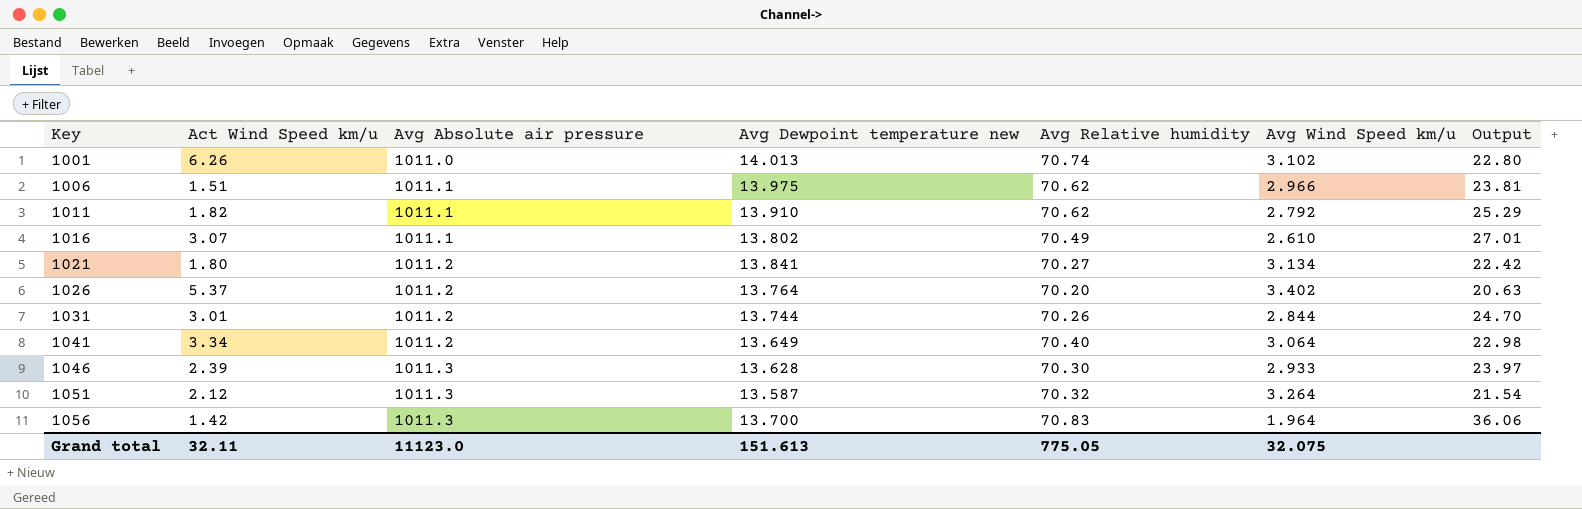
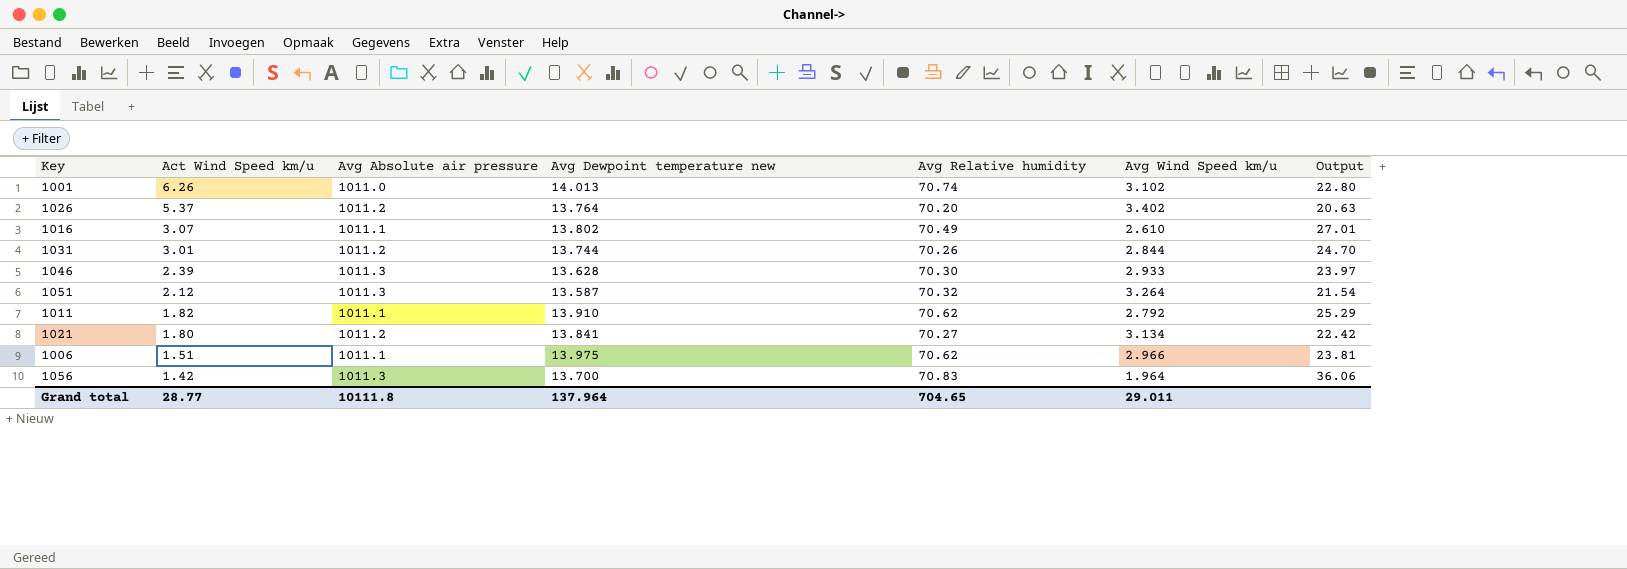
row order: Key ascending -> Act Wind Speed km/u descending
row 1041: 3.34 | 1011.2 | 13.649 | 70.40 | 3.064 | 22.98 -> none
Grand total | Act Wind Speed km/u: 32.11 -> 28.77
Grand total | Avg Absolute air pressure: 11123.0 -> 10111.8
Grand total | Avg Dewpoint temperature new: 151.613 -> 137.964
Grand total | Avg Relative humidity: 775.05 -> 704.65
Grand total | Avg Wind Speed km/u: 32.075 -> 29.011

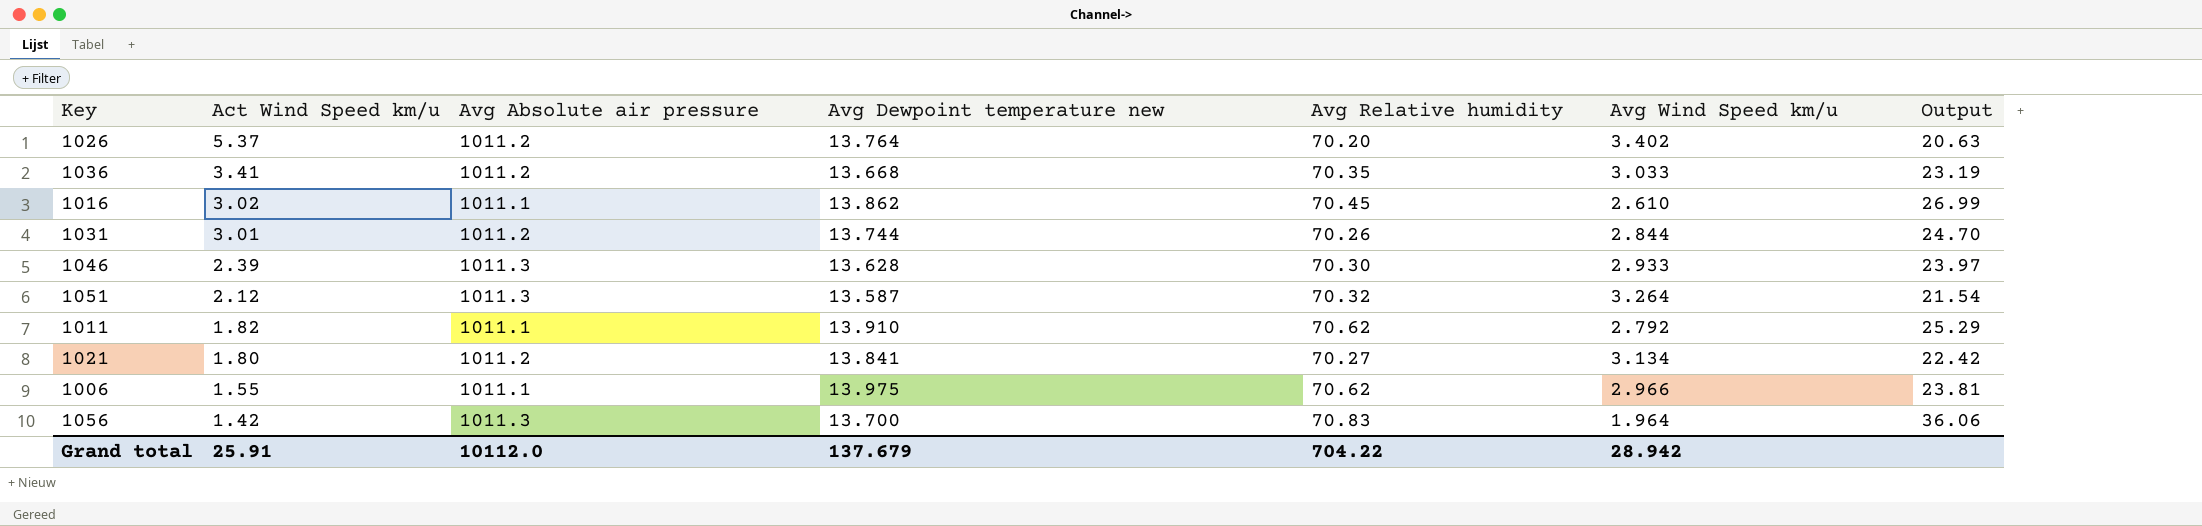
row 1001: 6.26 | 1011.0 | 14.013 | 70.74 | 3.102 | 22.80 -> none
row 1036: none -> 3.41 | 1011.2 | 13.668 | 70.35 | 3.033 | 23.19
1016 | Act Wind Speed km/u: 3.07 -> 3.02
1016 | Avg Dewpoint temperature new: 13.802 -> 13.862
1016 | Avg Relative humidity: 70.49 -> 70.45
1016 | Output: 27.01 -> 26.99
1006 | Act Wind Speed km/u: 1.51 -> 1.55
Grand total | Act Wind Speed km/u: 28.77 -> 25.91
Grand total | Avg Absolute air pressure: 10111.8 -> 10112.0
Grand total | Avg Dewpoint temperature new: 137.964 -> 137.679
Grand total | Avg Relative humidity: 704.65 -> 704.22
Grand total | Avg Wind Speed km/u: 29.011 -> 28.942

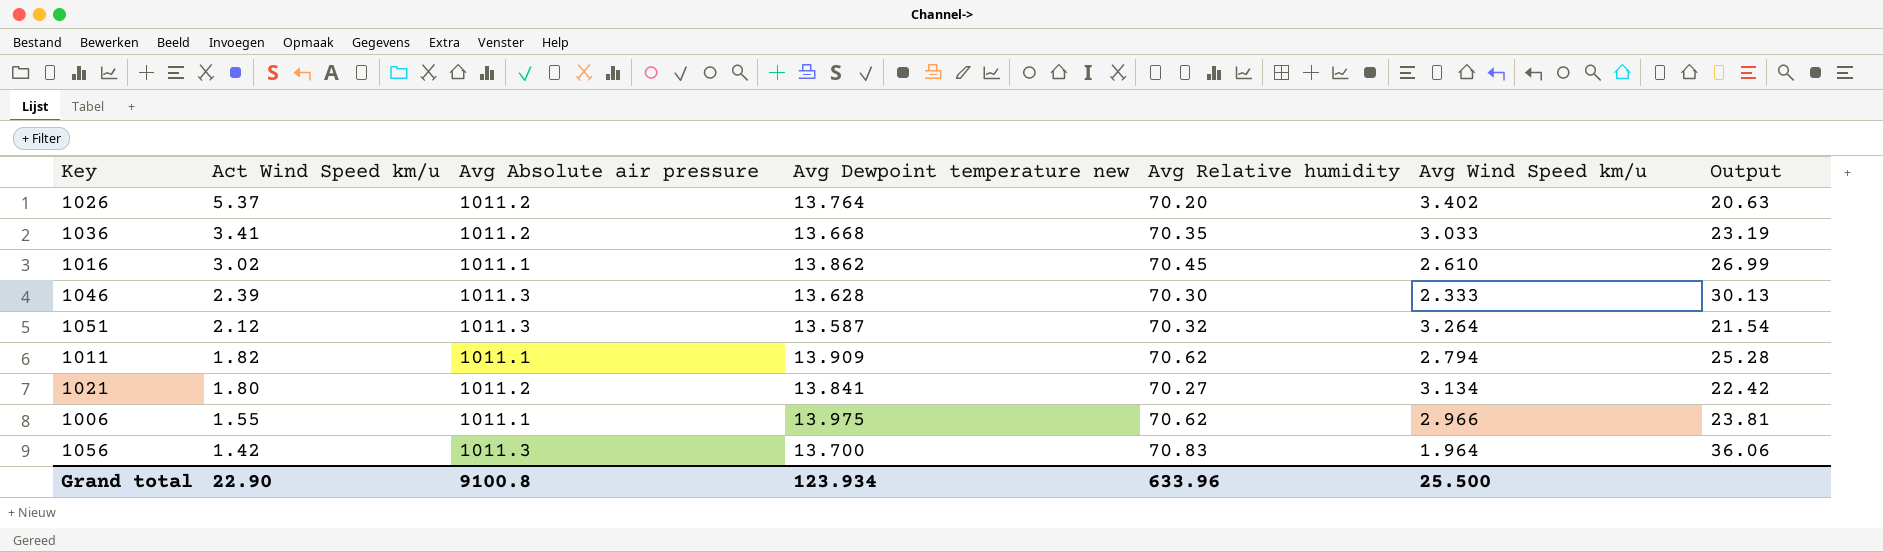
row 1031: 3.01 | 1011.2 | 13.744 | 70.26 | 2.844 | 24.70 -> none
1046 | Avg Wind Speed km/u: 2.933 -> 2.333
1046 | Output: 23.97 -> 30.13
1011 | Avg Dewpoint temperature new: 13.910 -> 13.909
1011 | Avg Wind Speed km/u: 2.792 -> 2.794
1011 | Output: 25.29 -> 25.28
Grand total | Act Wind Speed km/u: 25.91 -> 22.90
Grand total | Avg Absolute air pressure: 10112.0 -> 9100.8
Grand total | Avg Dewpoint temperature new: 137.679 -> 123.934
Grand total | Avg Relative humidity: 704.22 -> 633.96
Grand total | Avg Wind Speed km/u: 28.942 -> 25.500

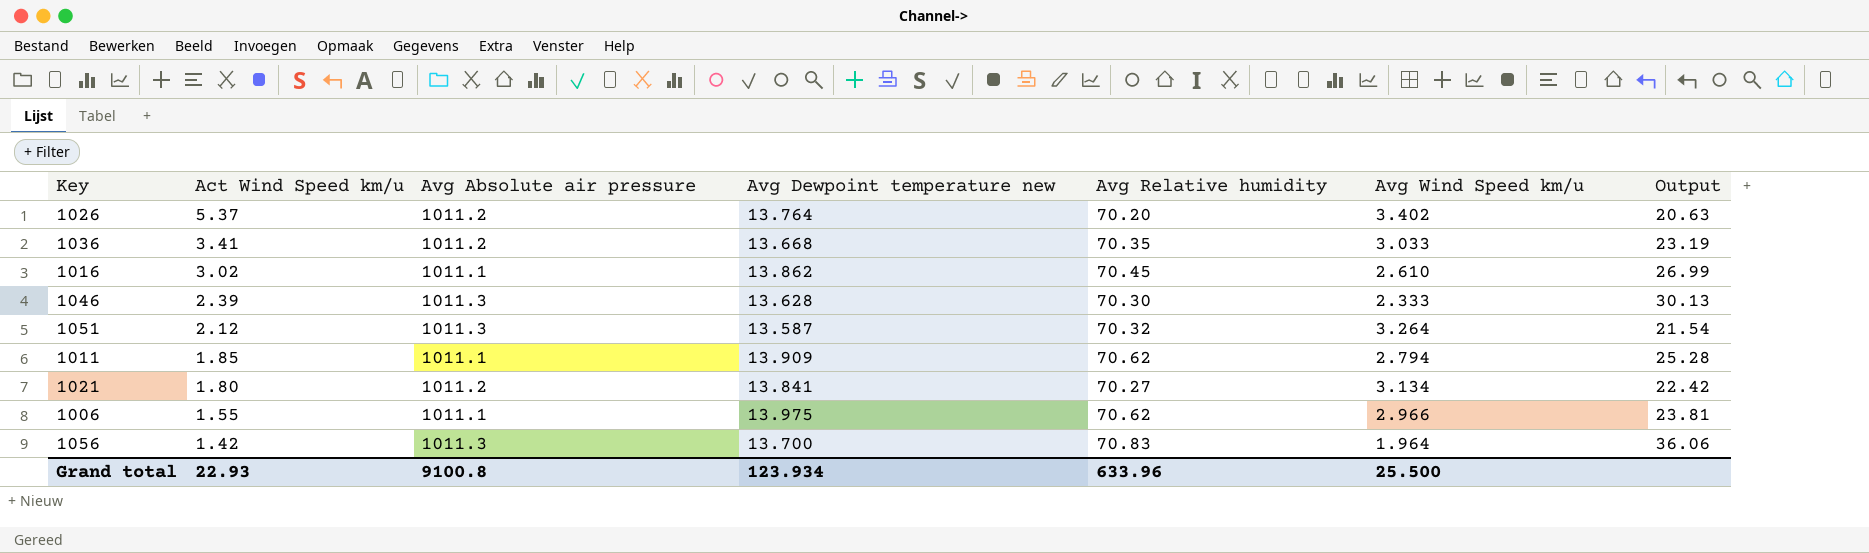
1011 | Act Wind Speed km/u: 1.82 -> 1.85
Grand total | Act Wind Speed km/u: 22.90 -> 22.93

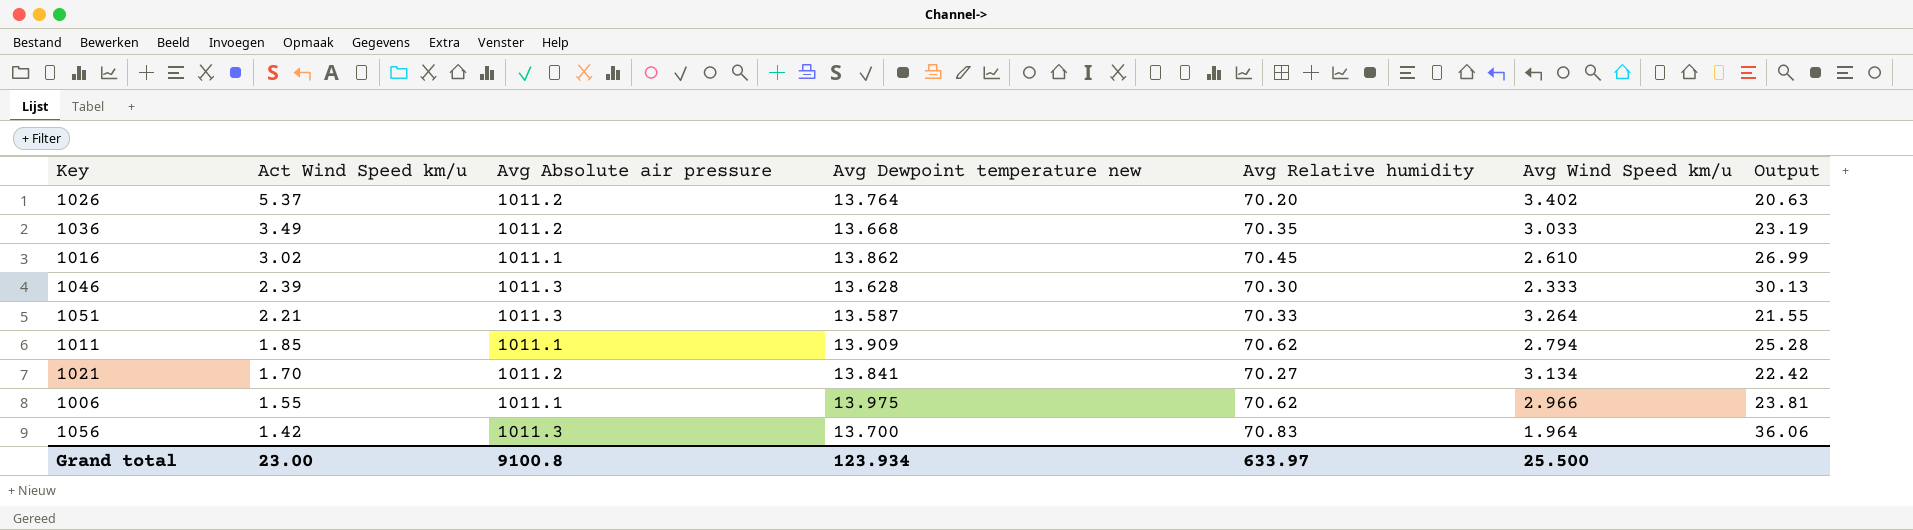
1036 | Act Wind Speed km/u: 3.41 -> 3.49
1051 | Act Wind Speed km/u: 2.12 -> 2.21
1051 | Avg Relative humidity: 70.32 -> 70.33
1051 | Output: 21.54 -> 21.55
1021 | Act Wind Speed km/u: 1.80 -> 1.70
Grand total | Act Wind Speed km/u: 22.93 -> 23.00
Grand total | Avg Relative humidity: 633.96 -> 633.97

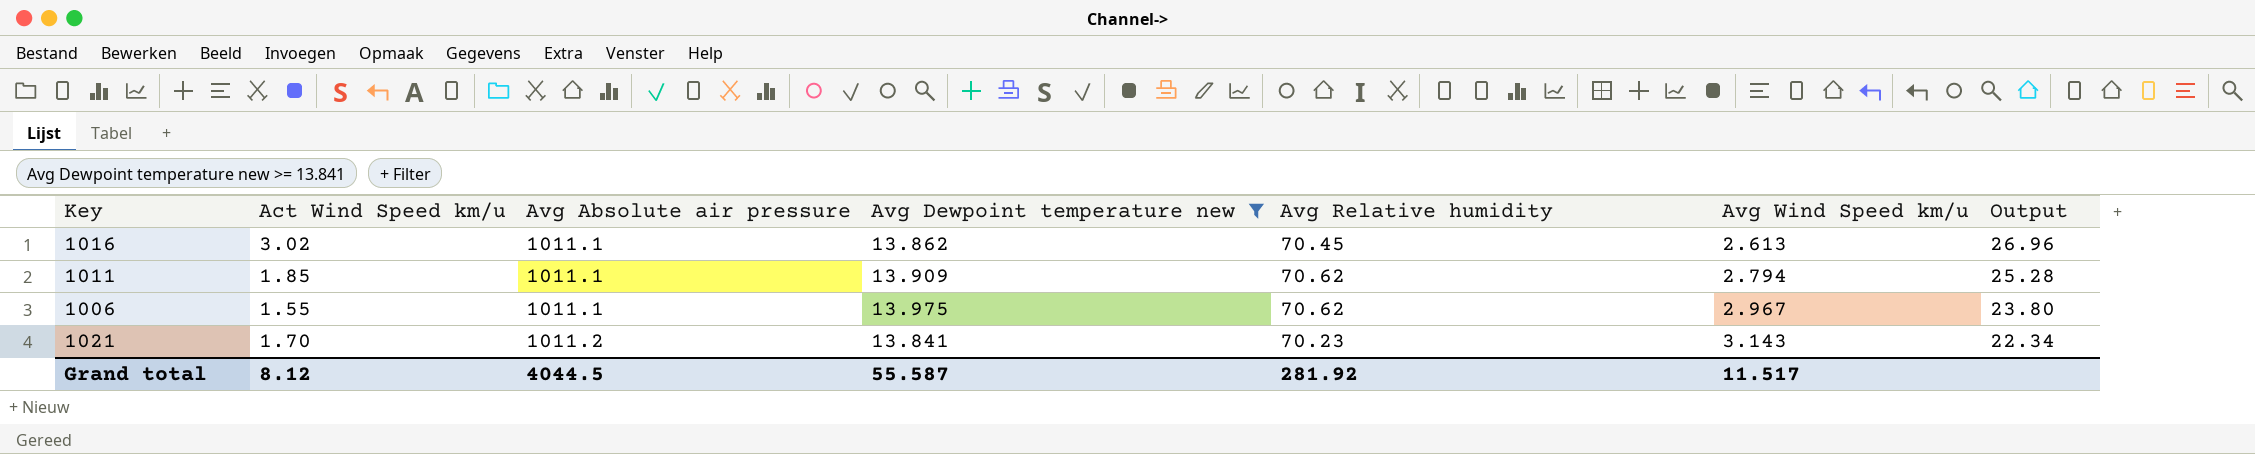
filter: none -> Avg Dewpoint temperature new >= 13.841
row order: Act Wind Speed km/u descending -> Avg Absolute air pressure ascending
1016 | Avg Wind Speed km/u: 2.610 -> 2.613
1016 | Output: 26.99 -> 26.96
1006 | Avg Wind Speed km/u: 2.966 -> 2.967
1006 | Output: 23.81 -> 23.80
1021 | Avg Relative humidity: 70.27 -> 70.23
1021 | Avg Wind Speed km/u: 3.134 -> 3.143
1021 | Output: 22.42 -> 22.34
Grand total | Act Wind Speed km/u: 23.00 -> 8.12
Grand total | Avg Absolute air pressure: 9100.8 -> 4044.5
Grand total | Avg Dewpoint temperature new: 123.934 -> 55.587
Grand total | Avg Relative humidity: 633.97 -> 281.92
Grand total | Avg Wind Speed km/u: 25.500 -> 11.517

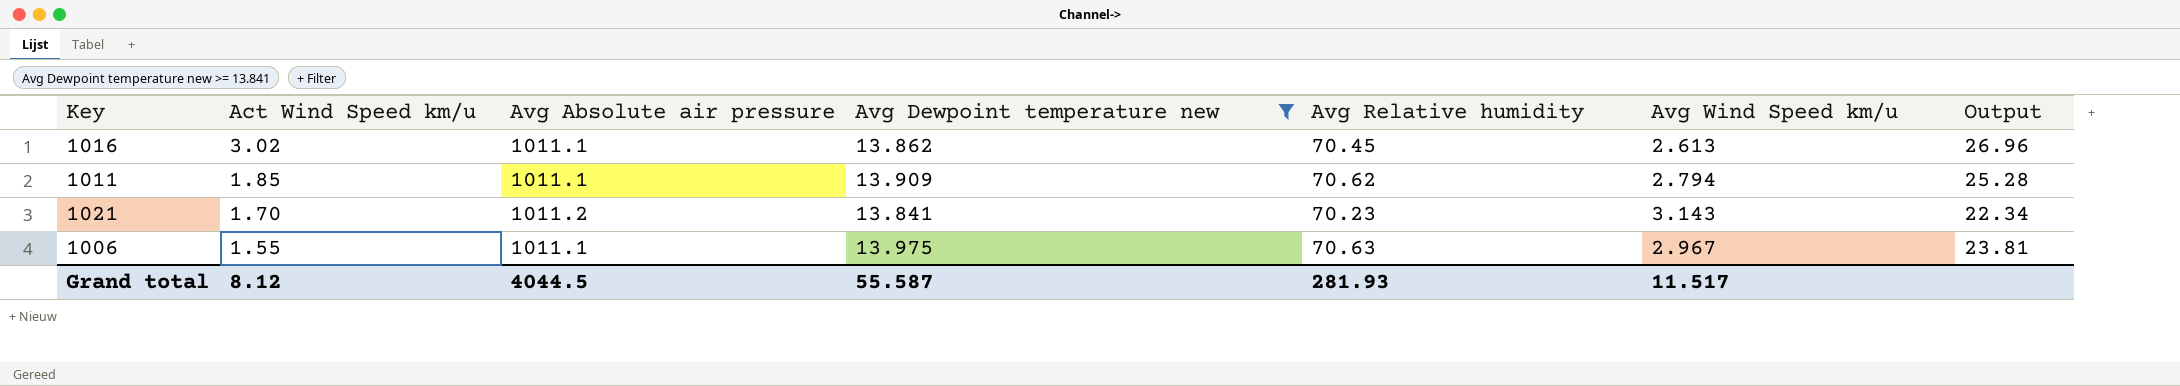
row order: Avg Absolute air pressure ascending -> Act Wind Speed km/u descending
1006 | Avg Relative humidity: 70.62 -> 70.63
1006 | Output: 23.80 -> 23.81
Grand total | Avg Relative humidity: 281.92 -> 281.93

